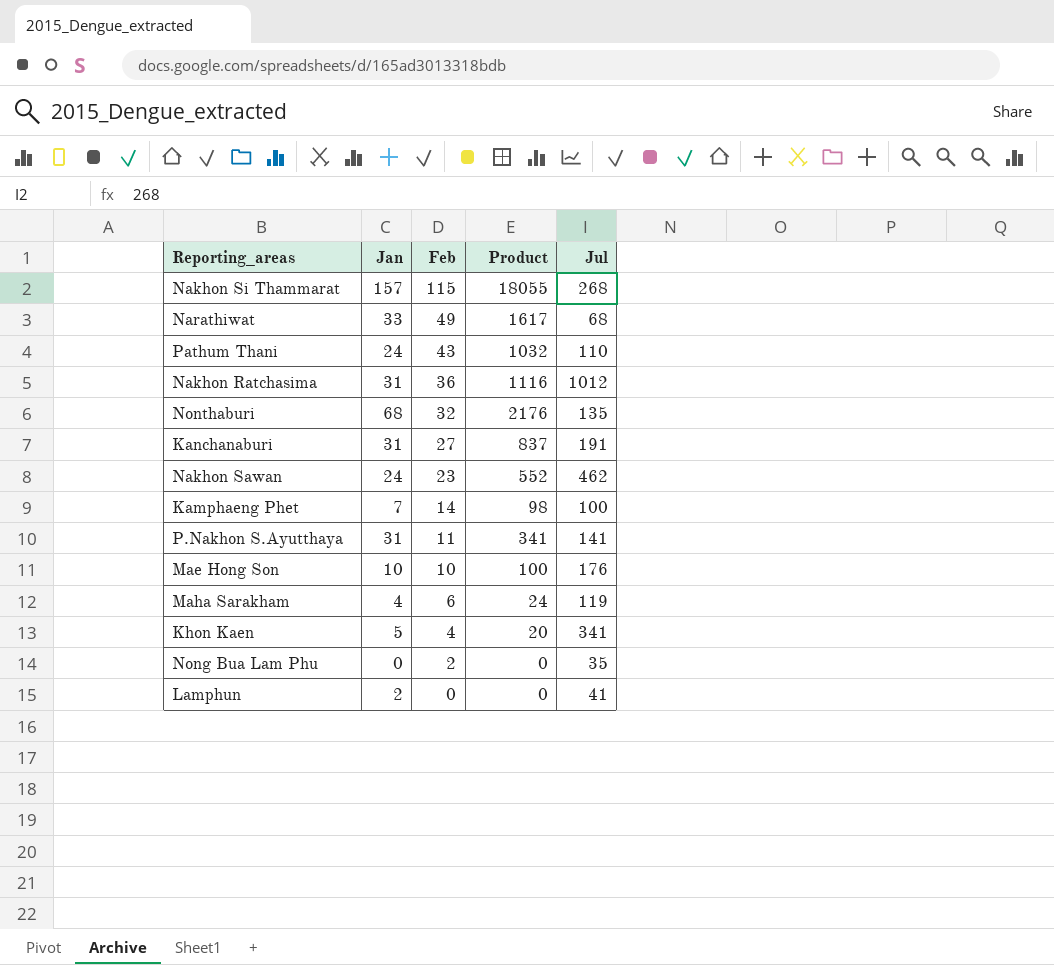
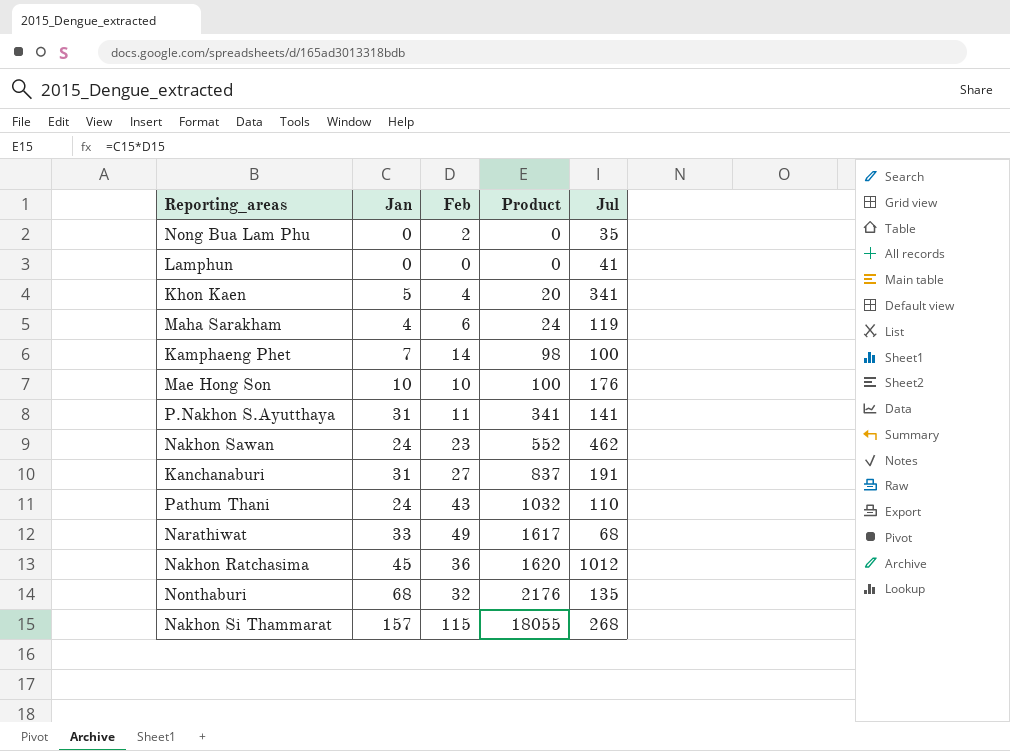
row order: Feb descending -> Product ascending
Lamphun | Jan: 2 -> 0
Nakhon Ratchasima | Jan: 31 -> 45
Nakhon Ratchasima | Product: 1116 -> 1620

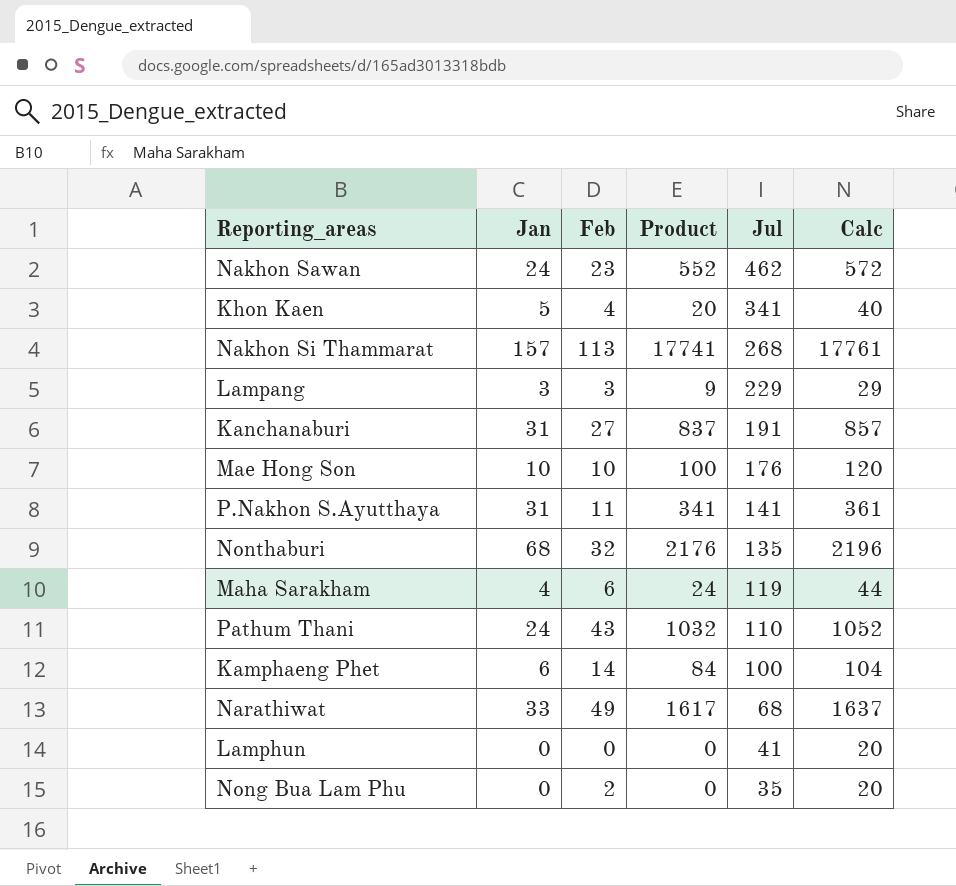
row order: Product ascending -> Jul descending
column Calc | formula: none -> [Product] + 20
row Nakhon Ratchasima: 45 | 36 | 1620 | 1012 -> none
Nakhon Si Thammarat | Feb: 115 -> 113
Nakhon Si Thammarat | Product: 18055 -> 17741
row Lampang: none -> 3 | 3 | 9 | 229 | 29
Kamphaeng Phet | Jan: 7 -> 6
Kamphaeng Phet | Product: 98 -> 84

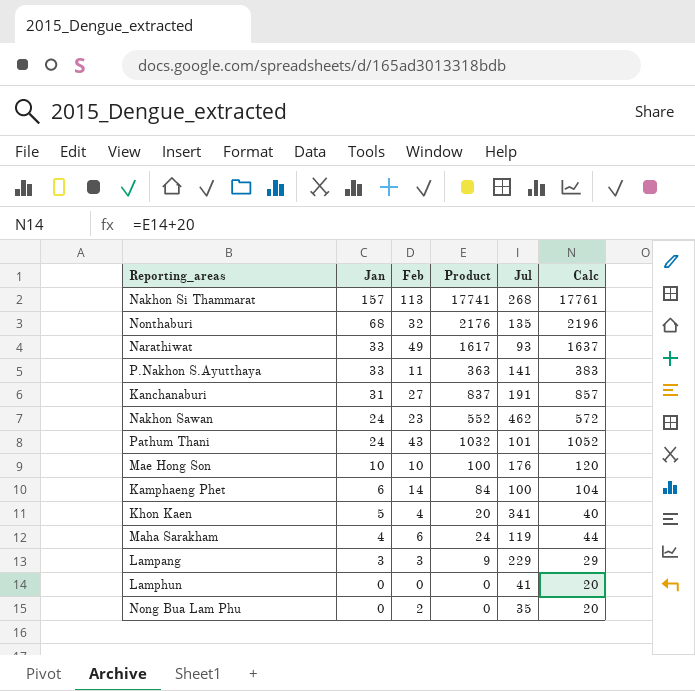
row order: Jul descending -> Jan descending
Narathiwat | Jul: 68 -> 93
P.Nakhon S.Ayutthaya | Jan: 31 -> 33
P.Nakhon S.Ayutthaya | Product: 341 -> 363
P.Nakhon S.Ayutthaya | Calc: 361 -> 383
Pathum Thani | Jul: 110 -> 101

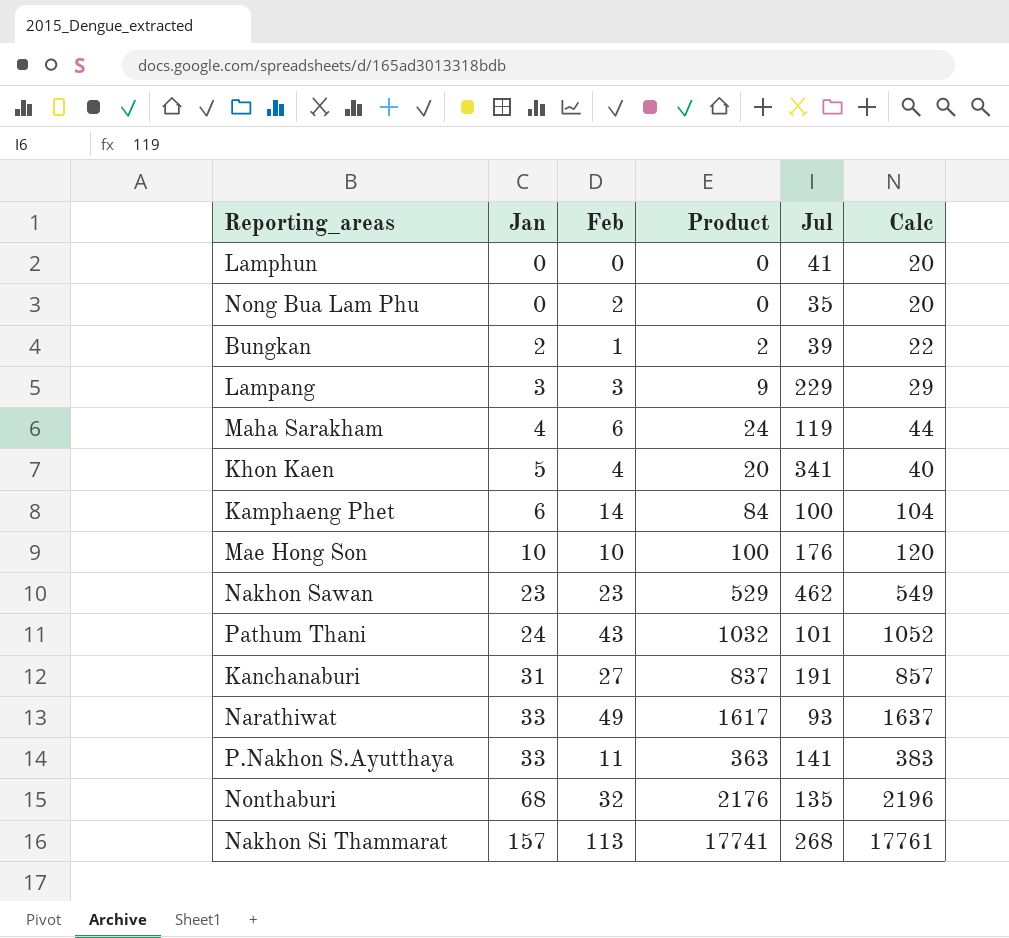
row order: Jan descending -> Jan ascending
row Bungkan: none -> 2 | 1 | 2 | 39 | 22
Nakhon Sawan | Jan: 24 -> 23
Nakhon Sawan | Product: 552 -> 529
Nakhon Sawan | Calc: 572 -> 549

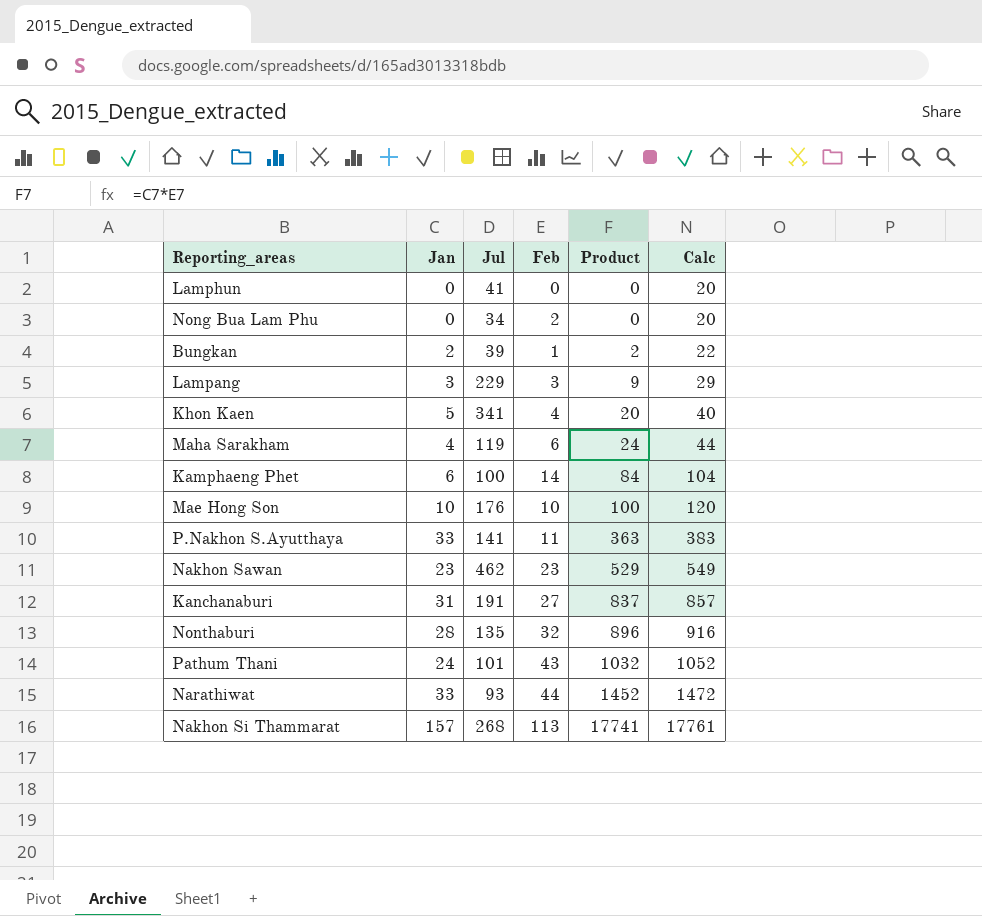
row order: Jan ascending -> Product ascending
column Jul | position: 5 -> 3
Nong Bua Lam Phu | Jul: 35 -> 34
Nonthaburi | Jan: 68 -> 28
Nonthaburi | Product: 2176 -> 896
Nonthaburi | Calc: 2196 -> 916
Narathiwat | Feb: 49 -> 44
Narathiwat | Product: 1617 -> 1452
Narathiwat | Calc: 1637 -> 1472

